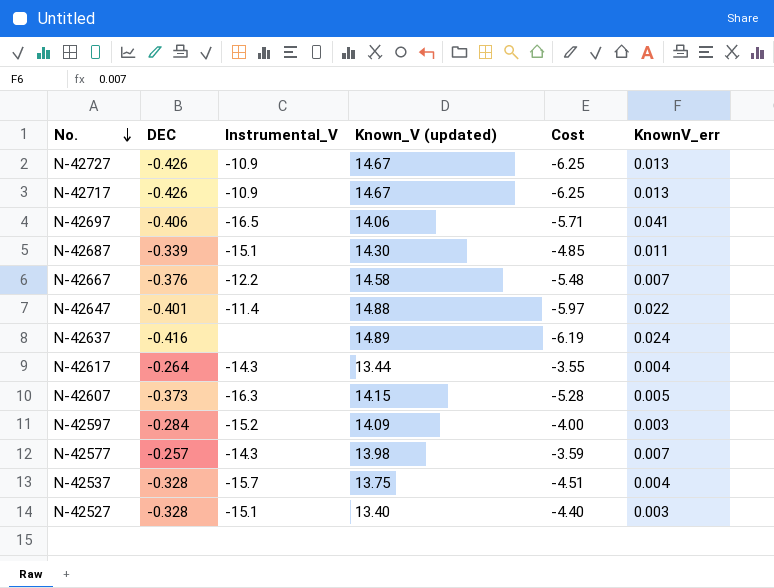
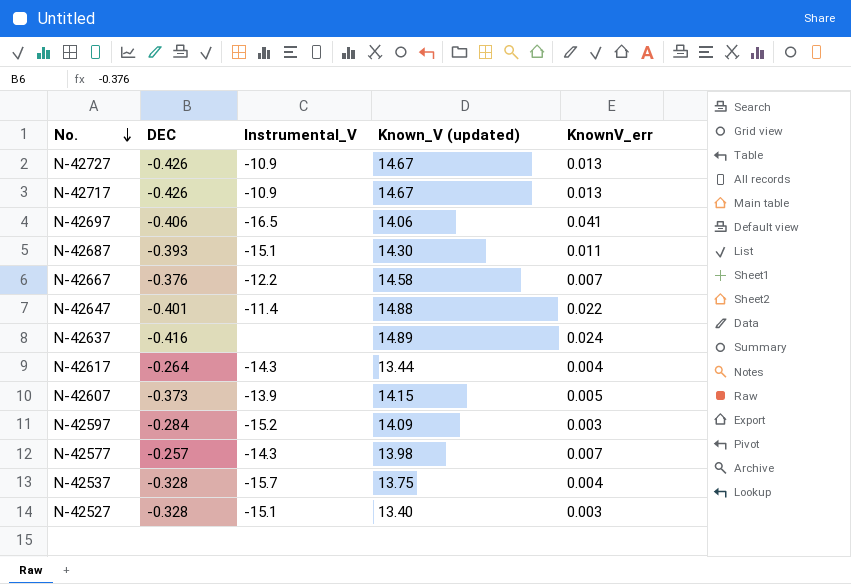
column Cost | formula: [DEC] * [Known_V (updated)] -> none
N-42687 | DEC: -0.339 -> -0.393
N-42607 | Instrumental_V: -16.3 -> -13.9

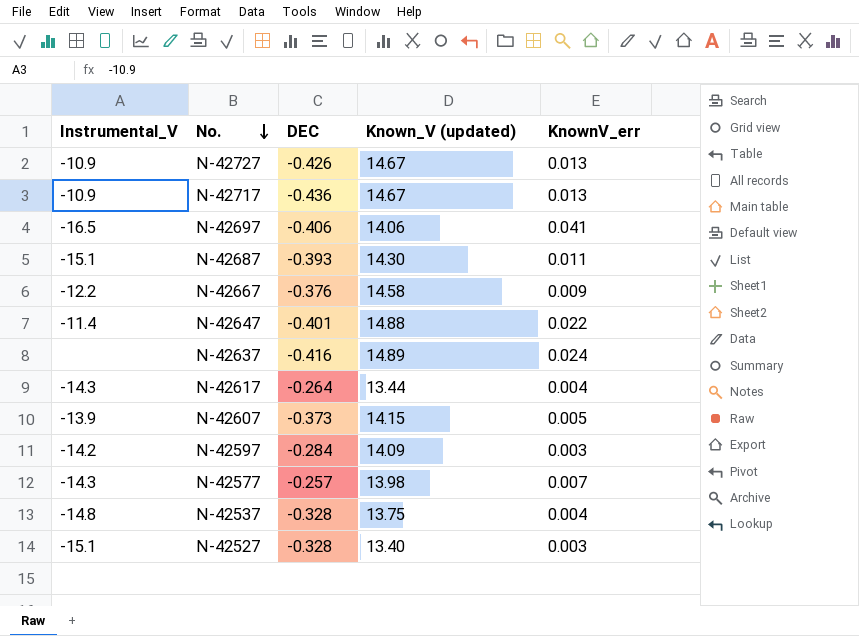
column Instrumental_V | position: 3 -> 1
N-42717 | DEC: -0.426 -> -0.436
N-42667 | KnownV_err: 0.007 -> 0.009
N-42597 | Instrumental_V: -15.2 -> -14.2
N-42537 | Instrumental_V: -15.7 -> -14.8

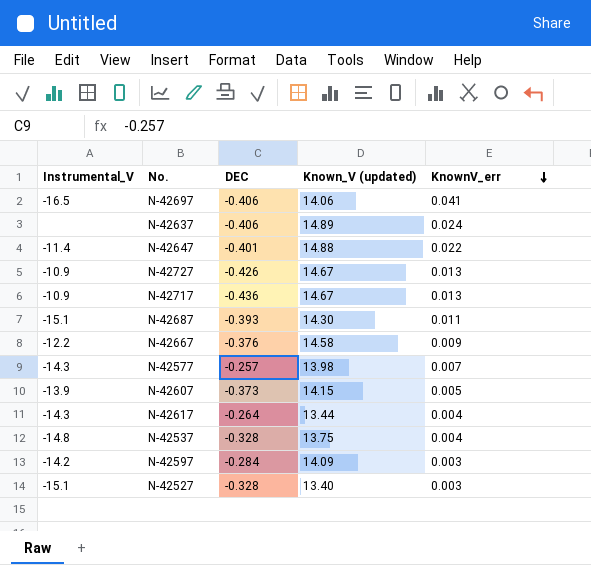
row order: No. descending -> KnownV_err descending
N-42637 | DEC: -0.416 -> -0.406

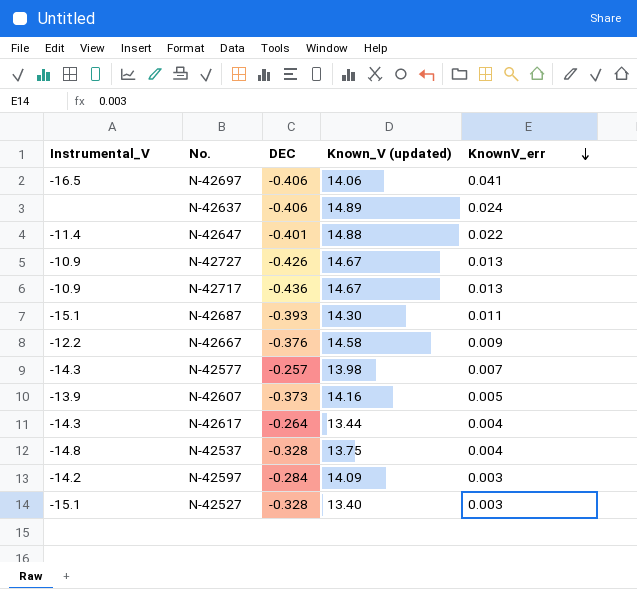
N-42607 | Known_V (updated): 14.15 -> 14.16

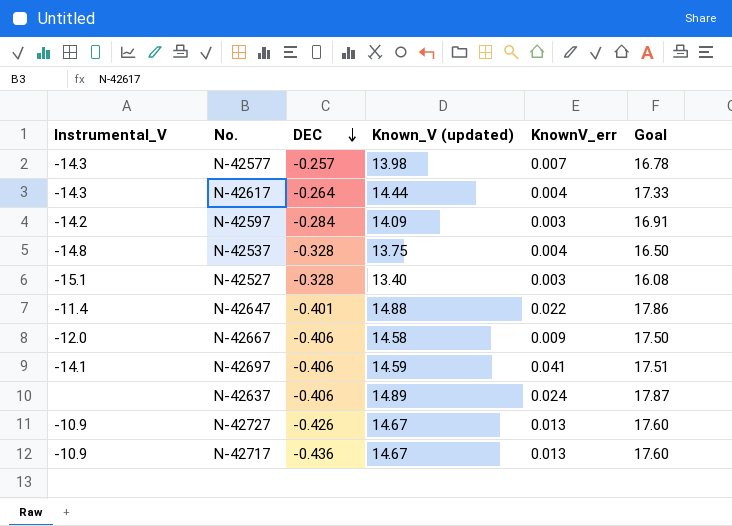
row order: KnownV_err descending -> DEC descending
column Goal | formula: none -> [Known_V (updated)] * 1.2
row N-42687: -15.1 | -0.393 | 14.30 | 0.011 -> none
row N-42607: -13.9 | -0.373 | 14.16 | 0.005 -> none
N-42617 | Known_V (updated): 13.44 -> 14.44
N-42667 | Instrumental_V: -12.2 -> -12.0
N-42667 | DEC: -0.376 -> -0.406
N-42697 | Instrumental_V: -16.5 -> -14.1
N-42697 | Known_V (updated): 14.06 -> 14.59

